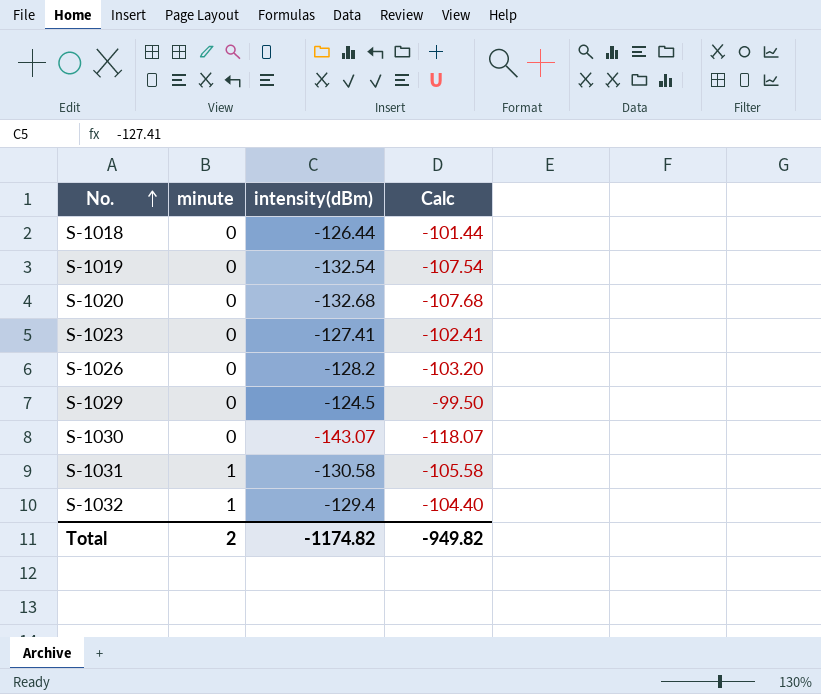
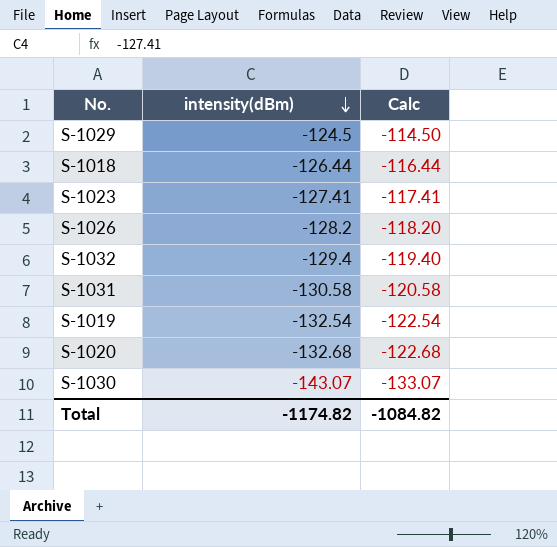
row order: No. ascending -> intensity(dBm) descending
column minute | position: 2 -> none
column Calc | formula: [intensity(dBm)] + 25 -> [intensity(dBm)] + 10
Total | Calc: -949.82 -> -1084.82

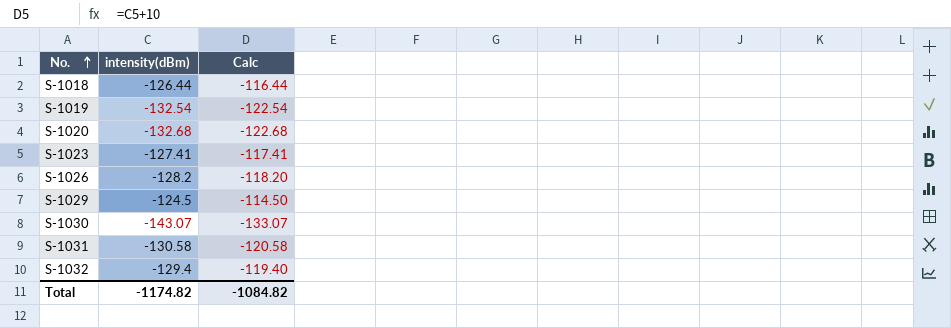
row order: intensity(dBm) descending -> No. ascending

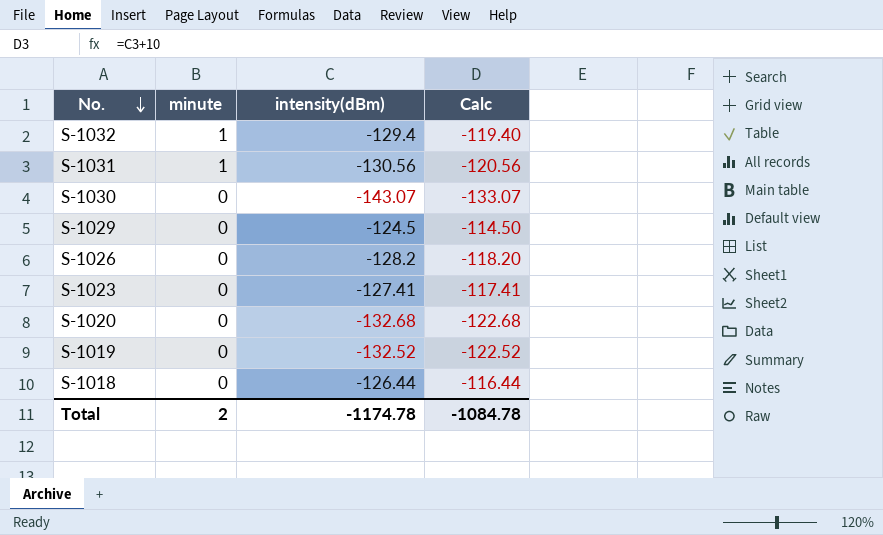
row order: No. ascending -> No. descending
column minute | position: none -> 2
S-1031 | intensity(dBm): -130.58 -> -130.56
S-1031 | Calc: -120.58 -> -120.56
S-1019 | intensity(dBm): -132.54 -> -132.52
S-1019 | Calc: -122.54 -> -122.52
Total | intensity(dBm): -1174.82 -> -1174.78
Total | Calc: -1084.82 -> -1084.78

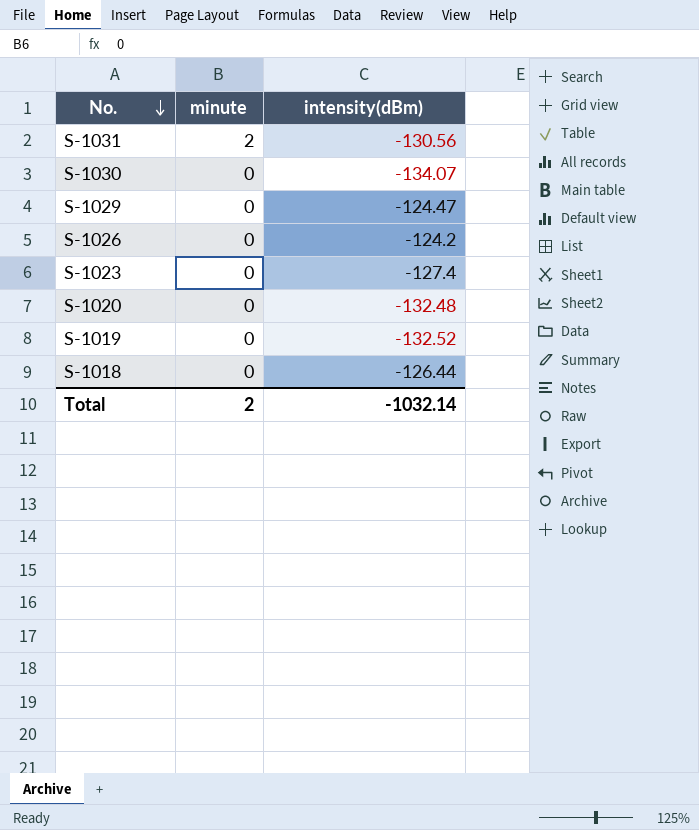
column Calc | formula: [intensity(dBm)] + 10 -> none
row S-1032: 1 | -129.4 | -119.40 -> none
S-1031 | minute: 1 -> 2
S-1030 | intensity(dBm): -143.07 -> -134.07
S-1029 | intensity(dBm): -124.5 -> -124.47
S-1026 | intensity(dBm): -128.2 -> -124.2
S-1023 | intensity(dBm): -127.41 -> -127.4
S-1020 | intensity(dBm): -132.68 -> -132.48
Total | intensity(dBm): -1174.78 -> -1032.14

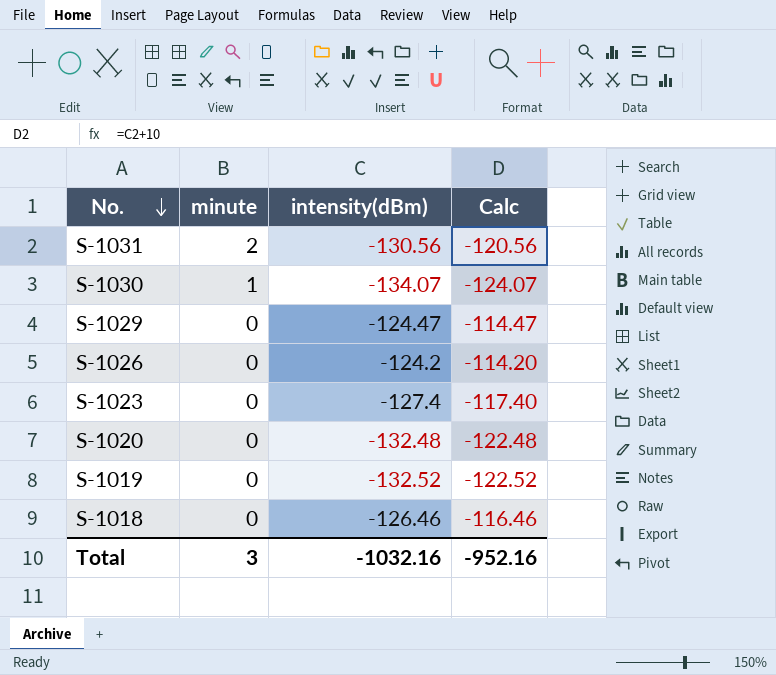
column Calc | formula: none -> [intensity(dBm)] + 10
S-1030 | minute: 0 -> 1
S-1018 | intensity(dBm): -126.44 -> -126.46
Total | minute: 2 -> 3
Total | intensity(dBm): -1032.14 -> -1032.16

